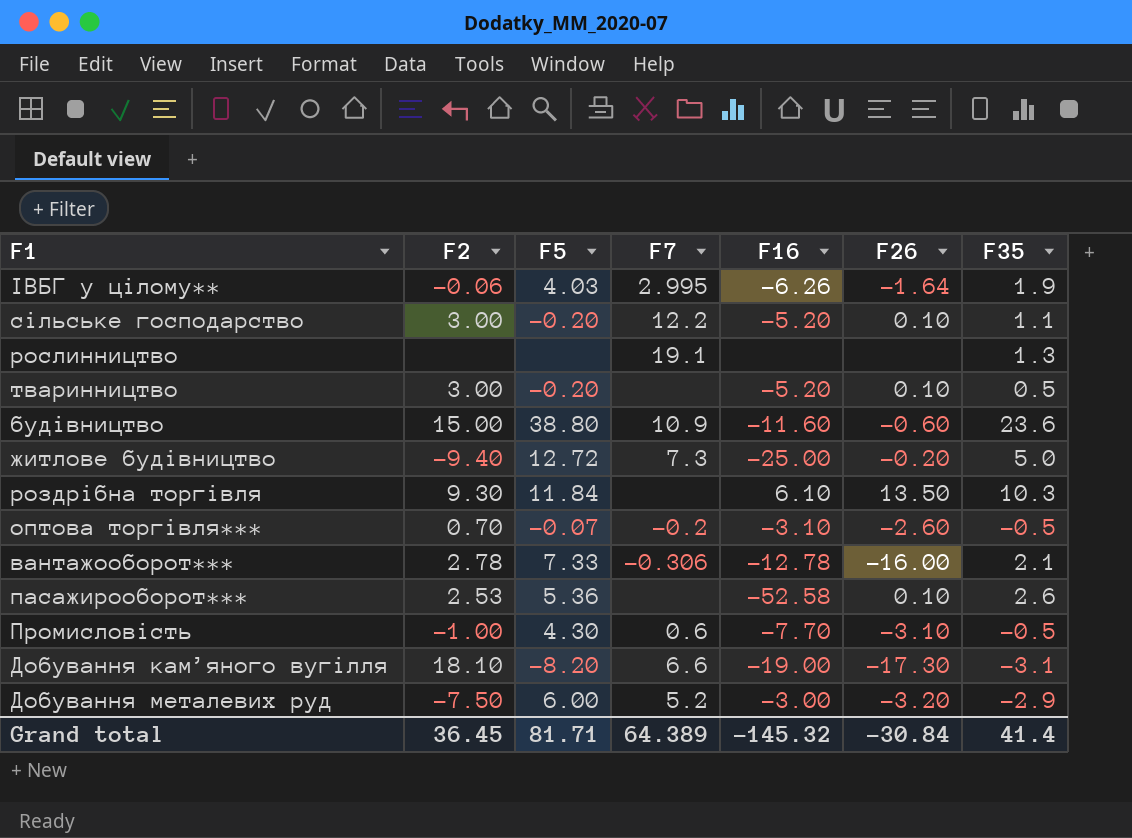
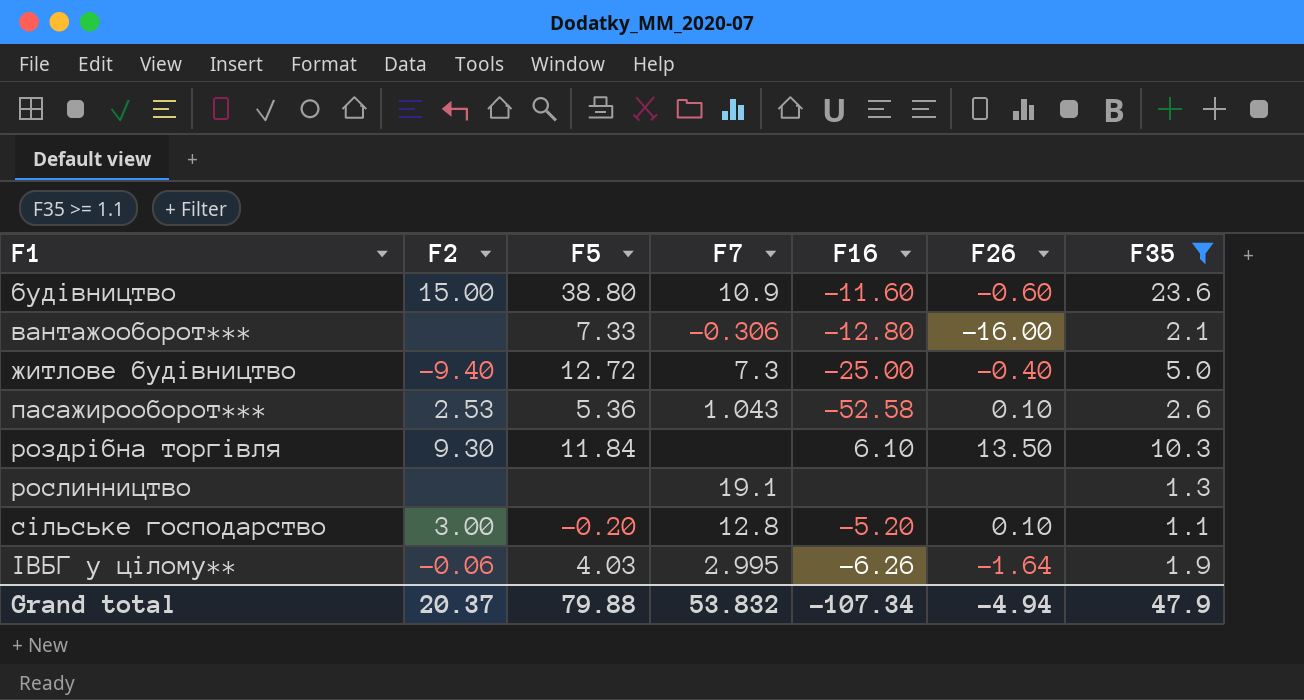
filter: none -> F35 >= 1.1
row order: none -> F1 ascending
вантажооборот*** | F2: 2.78 -> none
вантажооборот*** | F16: -12.78 -> -12.80
житлове будівництво | F26: -0.20 -> -0.40
пасажирооборот*** | F7: none -> 1.043
сільське господарство | F7: 12.2 -> 12.8
Grand total | F2: 36.45 -> 20.37
Grand total | F5: 81.71 -> 79.88
Grand total | F7: 64.389 -> 53.832
Grand total | F16: -145.32 -> -107.34
Grand total | F26: -30.84 -> -4.94
Grand total | F35: 41.4 -> 47.9

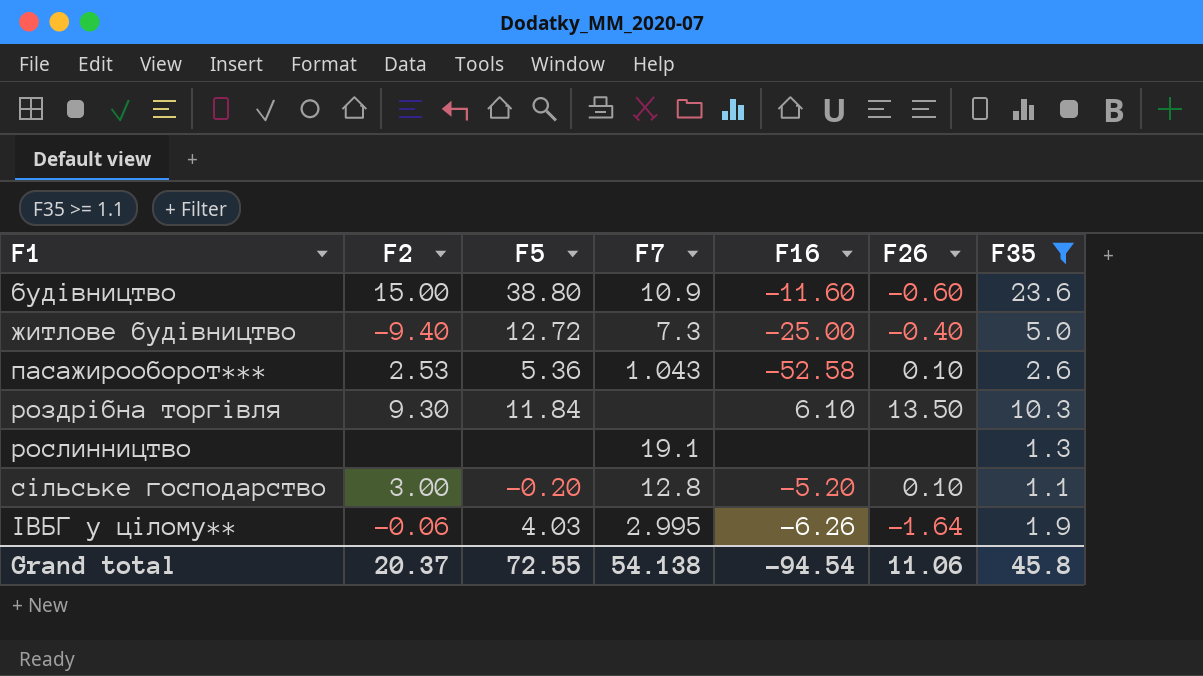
row вантажооборот***: none | 7.33 | -0.306 | -12.80 | -16.00 | 2.1 -> none
Grand total | F5: 79.88 -> 72.55
Grand total | F7: 53.832 -> 54.138
Grand total | F16: -107.34 -> -94.54
Grand total | F26: -4.94 -> 11.06
Grand total | F35: 47.9 -> 45.8

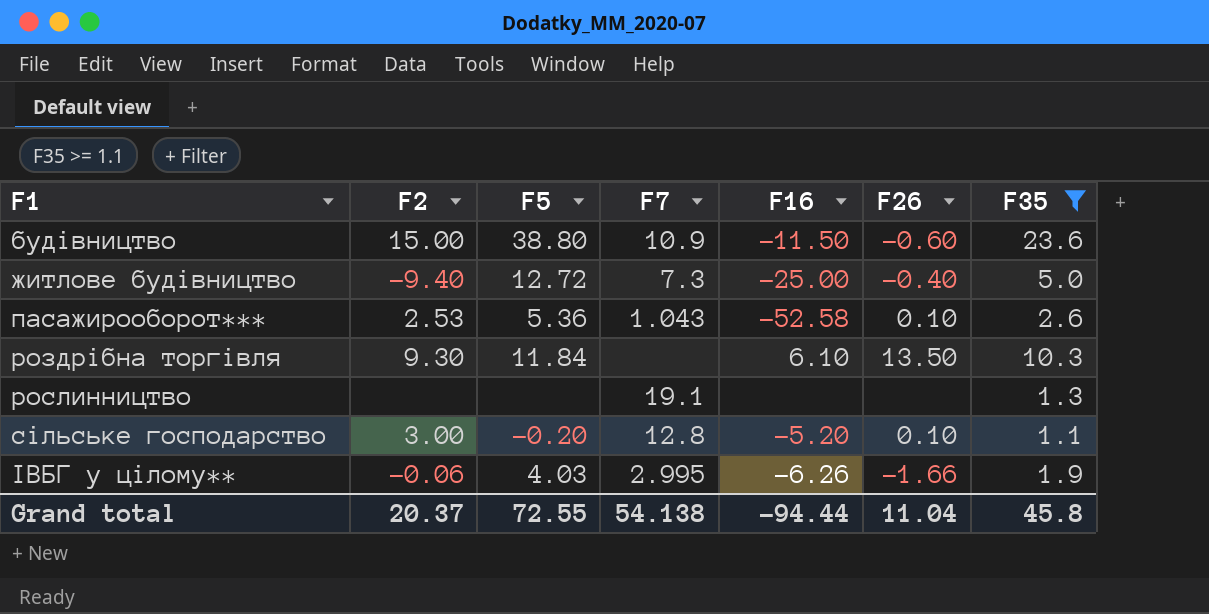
будівництво | F16: -11.60 -> -11.50
ІВБГ у цілому** | F26: -1.64 -> -1.66
Grand total | F16: -94.54 -> -94.44
Grand total | F26: 11.06 -> 11.04

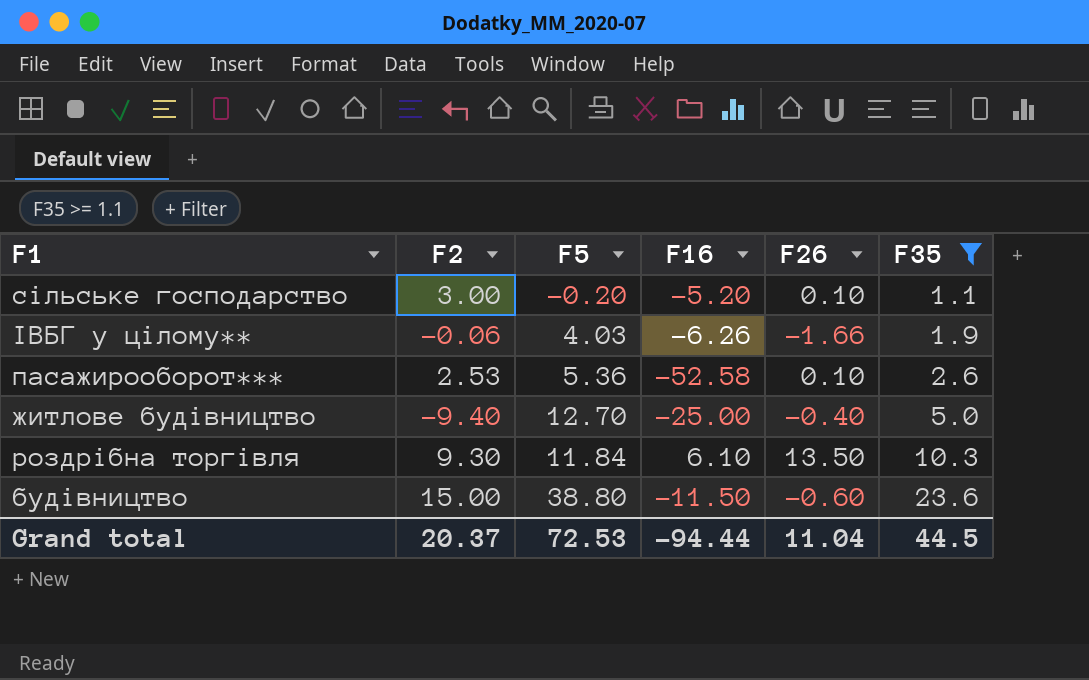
row order: F1 ascending -> F35 ascending
column F7 | position: 4 -> none
row рослинництво: none | none | 19.1 | none | none | 1.3 -> none
житлове будівництво | F5: 12.72 -> 12.70
Grand total | F5: 72.55 -> 72.53
Grand total | F35: 45.8 -> 44.5

